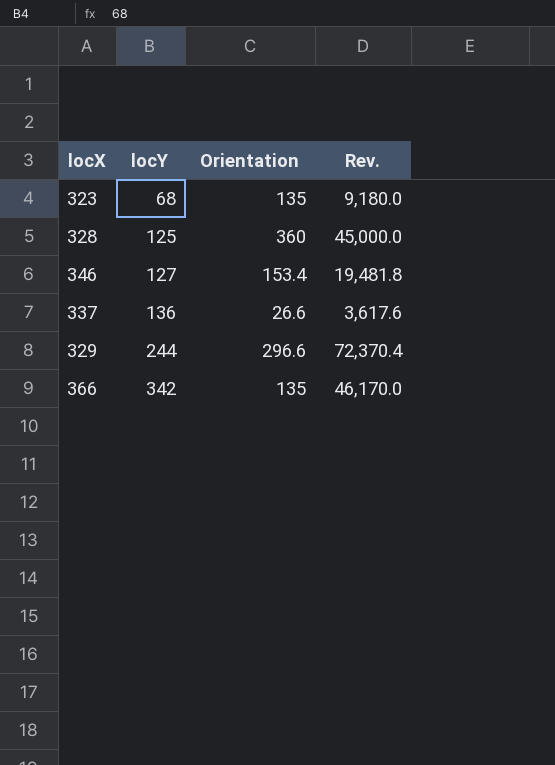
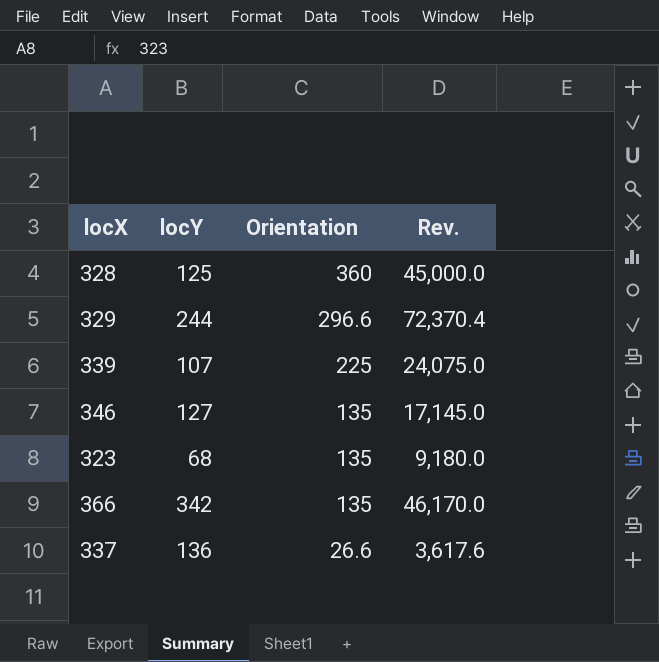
row order: locY ascending -> Orientation descending
row 339: none -> 107 | 225 | 24,075.0
346 | Orientation: 153.4 -> 135
346 | Rev.: 19,481.8 -> 17,145.0

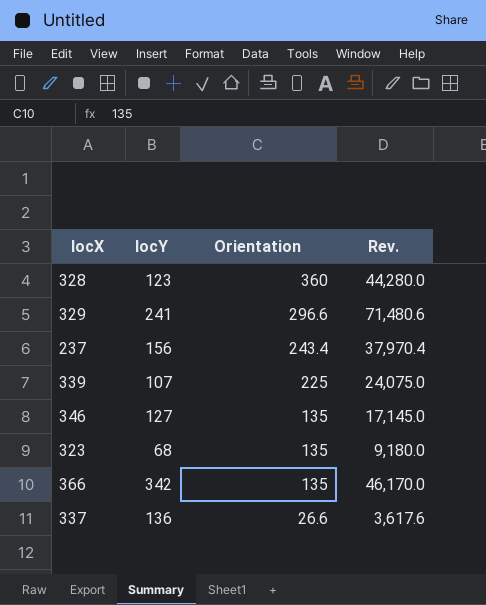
328 | locY: 125 -> 123
328 | Rev.: 45,000.0 -> 44,280.0
329 | locY: 244 -> 241
329 | Rev.: 72,370.4 -> 71,480.6
row 237: none -> 156 | 243.4 | 37,970.4

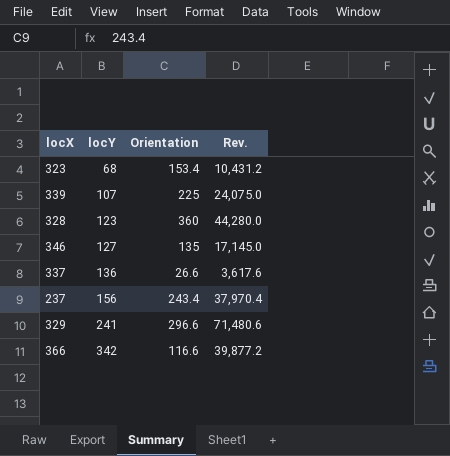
row order: Orientation descending -> locY ascending
323 | Orientation: 135 -> 153.4
323 | Rev.: 9,180.0 -> 10,431.2
366 | Orientation: 135 -> 116.6
366 | Rev.: 46,170.0 -> 39,877.2

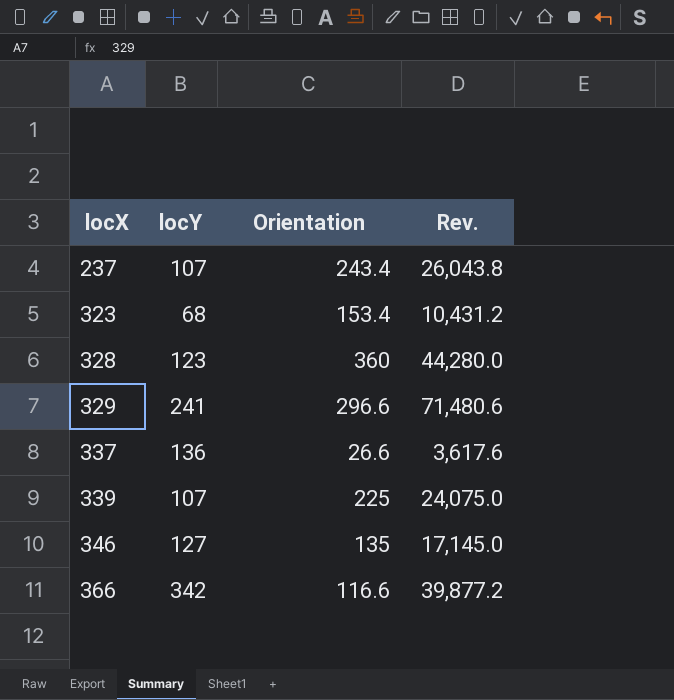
row order: locY ascending -> locX ascending
237 | locY: 156 -> 107
237 | Rev.: 37,970.4 -> 26,043.8

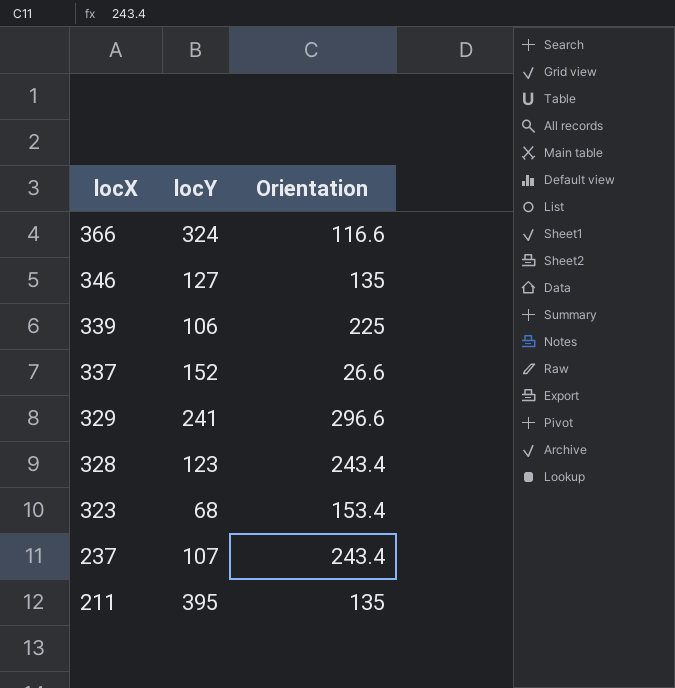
row order: locX ascending -> locX descending
column Rev. | formula: [locY] * [Orientation] -> none
366 | locY: 342 -> 324
339 | locY: 107 -> 106
337 | locY: 136 -> 152
328 | Orientation: 360 -> 243.4
row 211: none -> 395 | 135

